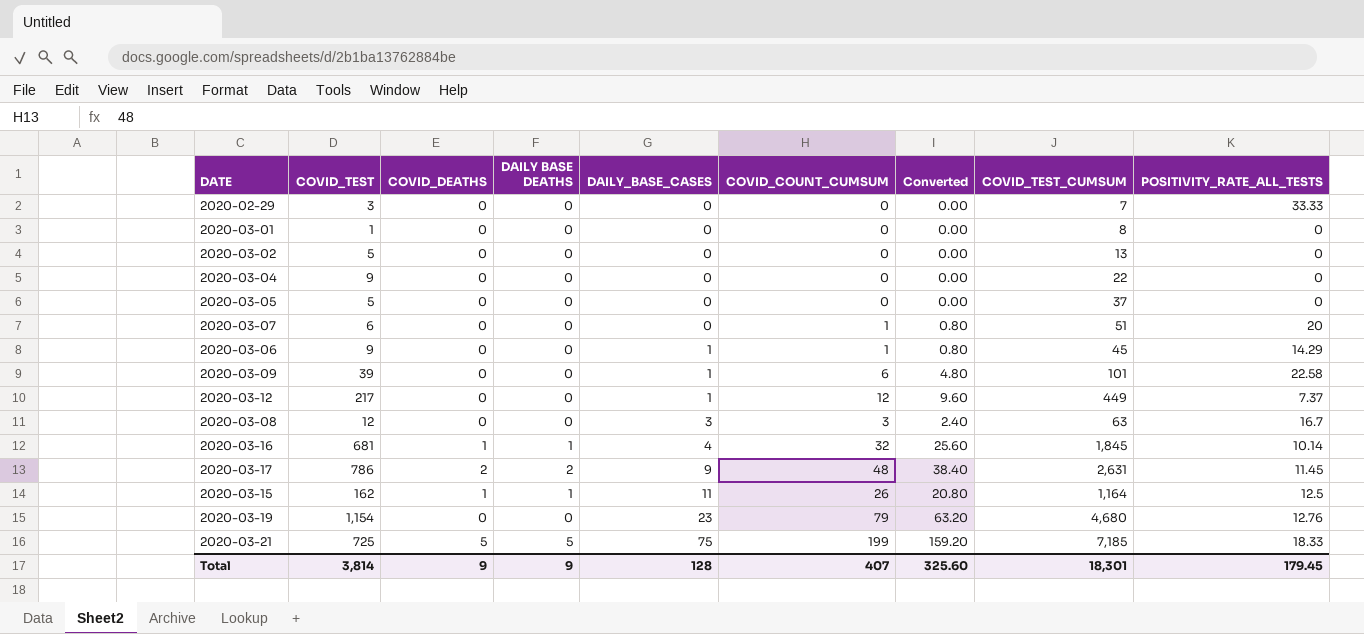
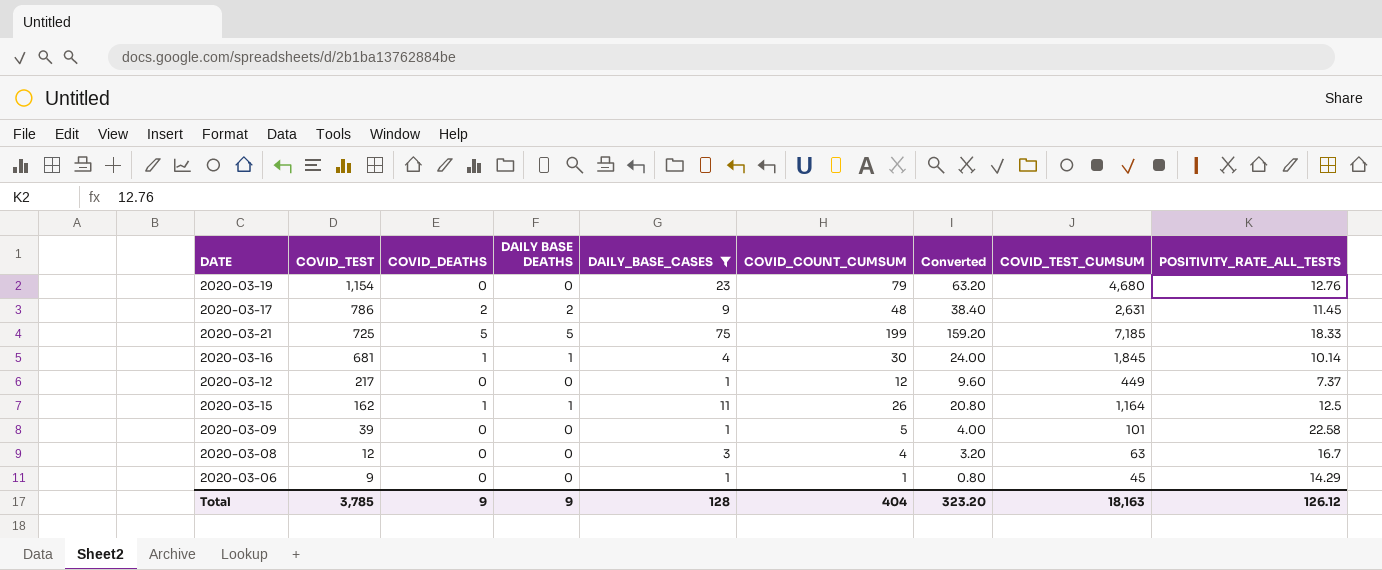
filter: none -> DAILY_BASE_CASES != 0
row order: DAILY_BASE_CASES ascending -> COVID_TEST descending
2020-03-16 | COVID_COUNT_CUMSUM: 32 -> 30
2020-03-16 | Converted: 25.60 -> 24.00
2020-03-09 | COVID_COUNT_CUMSUM: 6 -> 5
2020-03-09 | Converted: 4.80 -> 4.00
2020-03-08 | COVID_COUNT_CUMSUM: 3 -> 4
2020-03-08 | Converted: 2.40 -> 3.20
Total | COVID_TEST: 3,814 -> 3,785
Total | COVID_COUNT_CUMSUM: 407 -> 404
Total | Converted: 325.60 -> 323.20
Total | COVID_TEST_CUMSUM: 18,301 -> 18,163
Total | POSITIVITY_RATE_ALL_TESTS: 179.45 -> 126.12

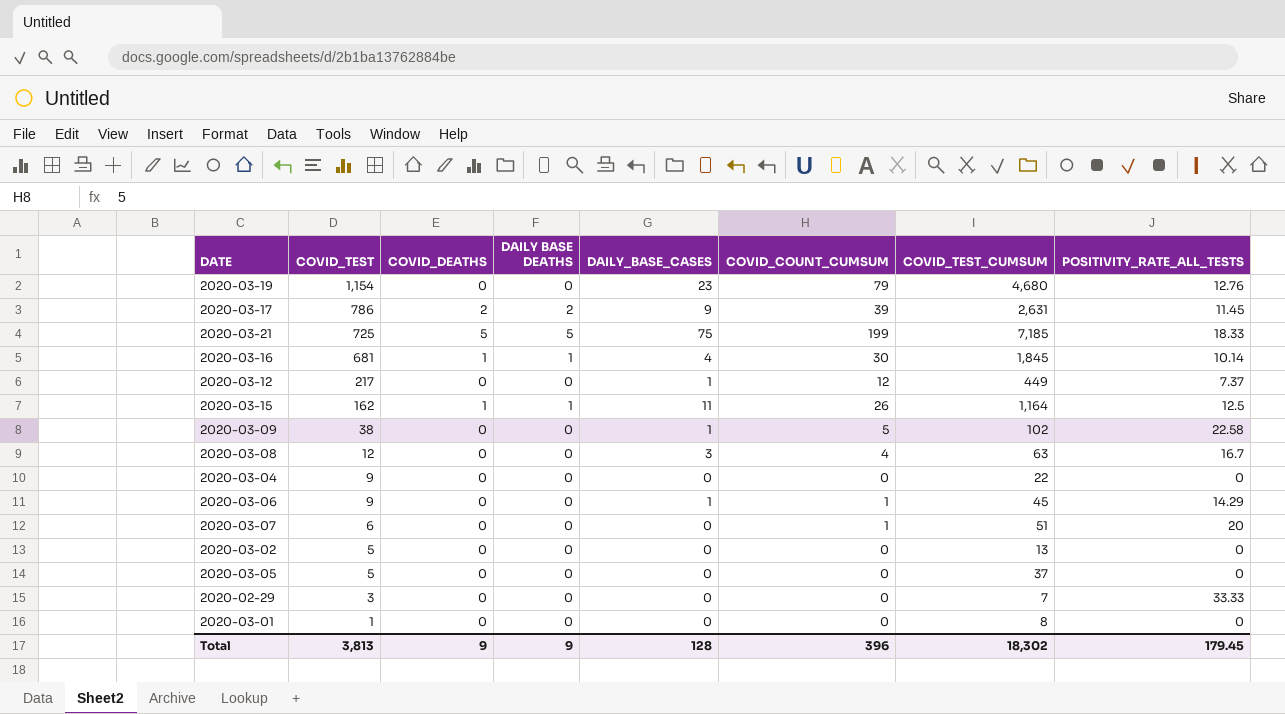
filter: DAILY_BASE_CASES != 0 -> none
column Converted | formula: [COVID_COUNT_CUMSUM] * 0.8 -> none
2020-03-17 | COVID_COUNT_CUMSUM: 48 -> 39
2020-03-09 | COVID_TEST: 39 -> 38
2020-03-09 | COVID_TEST_CUMSUM: 101 -> 102
Total | COVID_TEST: 3,785 -> 3,813
Total | COVID_COUNT_CUMSUM: 404 -> 396
Total | COVID_TEST_CUMSUM: 18,163 -> 18,302
Total | POSITIVITY_RATE_ALL_TESTS: 126.12 -> 179.45

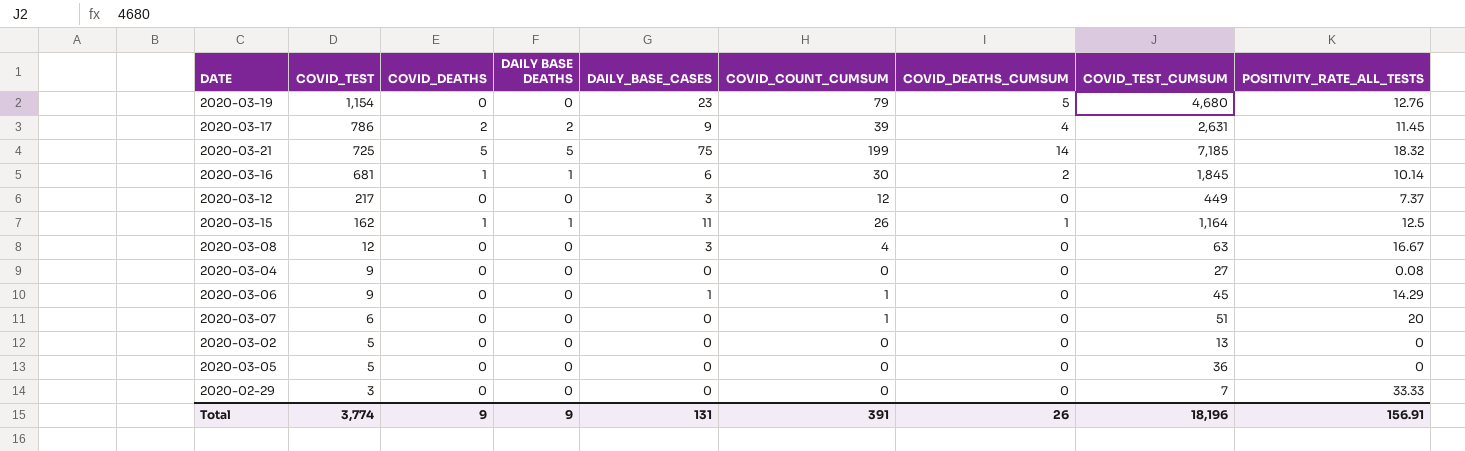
column COVID_DEATHS_CUMSUM | position: none -> 7
row 2020-03-09: 38 | 0 | 0 | 1 | 5 | 102 | 22.58 -> none
row 2020-03-01: 1 | 0 | 0 | 0 | 0 | 8 | 0 -> none
2020-03-21 | POSITIVITY_RATE_ALL_TESTS: 18.33 -> 18.32
2020-03-16 | DAILY_BASE_CASES: 4 -> 6
2020-03-12 | DAILY_BASE_CASES: 1 -> 3
2020-03-08 | POSITIVITY_RATE_ALL_TESTS: 16.7 -> 16.67
2020-03-04 | COVID_TEST_CUMSUM: 22 -> 27
2020-03-04 | POSITIVITY_RATE_ALL_TESTS: 0 -> 0.08
2020-03-05 | COVID_TEST_CUMSUM: 37 -> 36
Total | COVID_TEST: 3,813 -> 3,774
Total | DAILY_BASE_CASES: 128 -> 131
Total | COVID_COUNT_CUMSUM: 396 -> 391
Total | COVID_TEST_CUMSUM: 18,302 -> 18,196
Total | POSITIVITY_RATE_ALL_TESTS: 179.45 -> 156.91

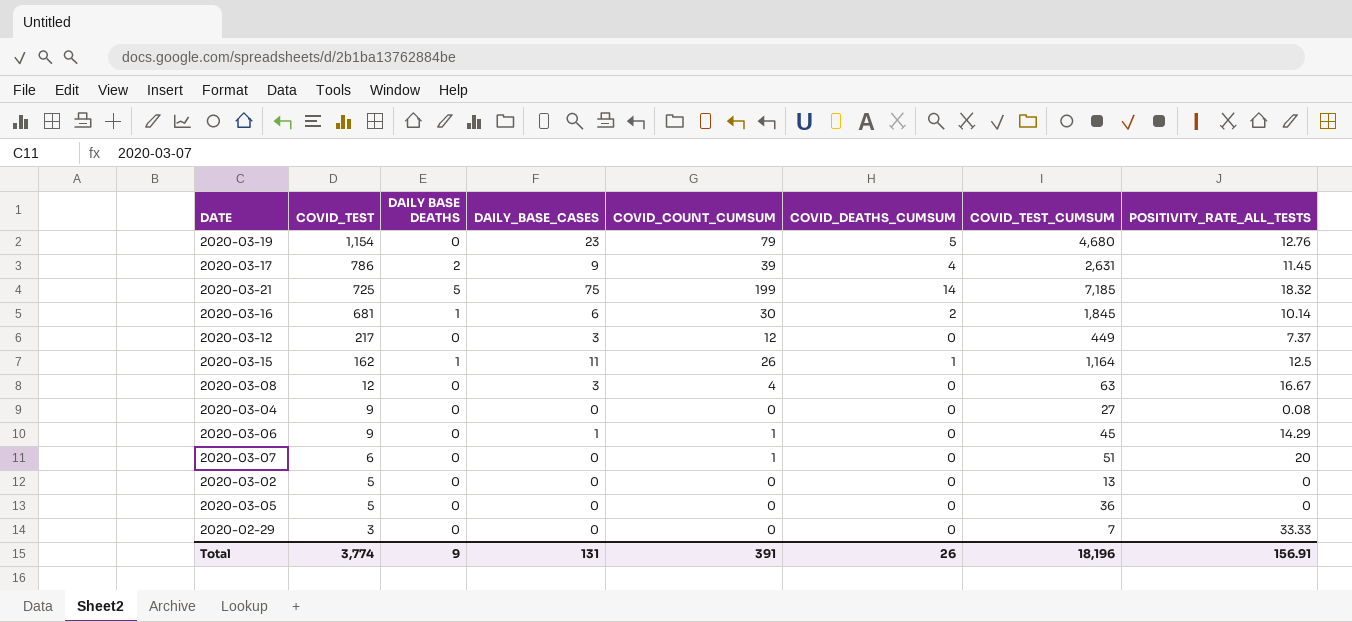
column COVID_DEATHS | position: 3 -> none

